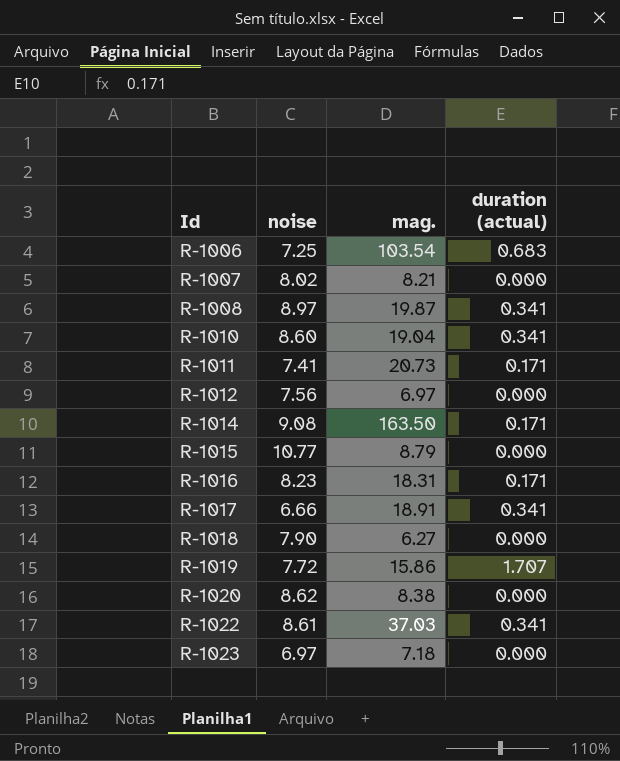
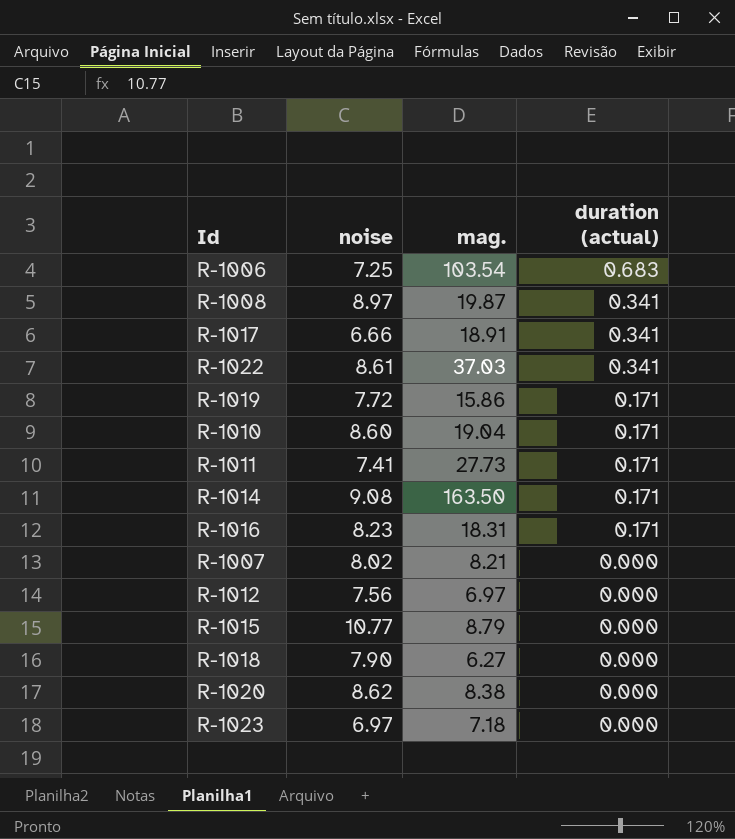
row order: Id ascending -> duration (actual) descending
R-1019 | duration (actual): 1.707 -> 0.171
R-1010 | duration (actual): 0.341 -> 0.171
R-1011 | mag.: 20.73 -> 27.73

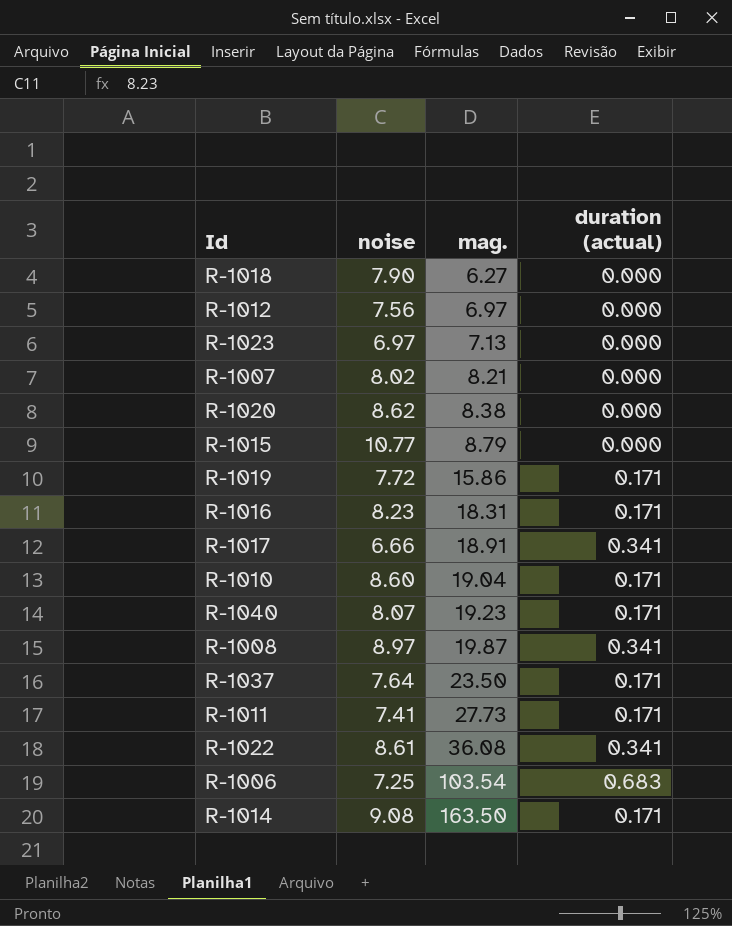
row order: duration (actual) descending -> mag. ascending
R-1023 | mag.: 7.18 -> 7.13
row R-1040: none -> 8.07 | 19.23 | 0.171
row R-1037: none -> 7.64 | 23.50 | 0.171
R-1022 | mag.: 37.03 -> 36.08

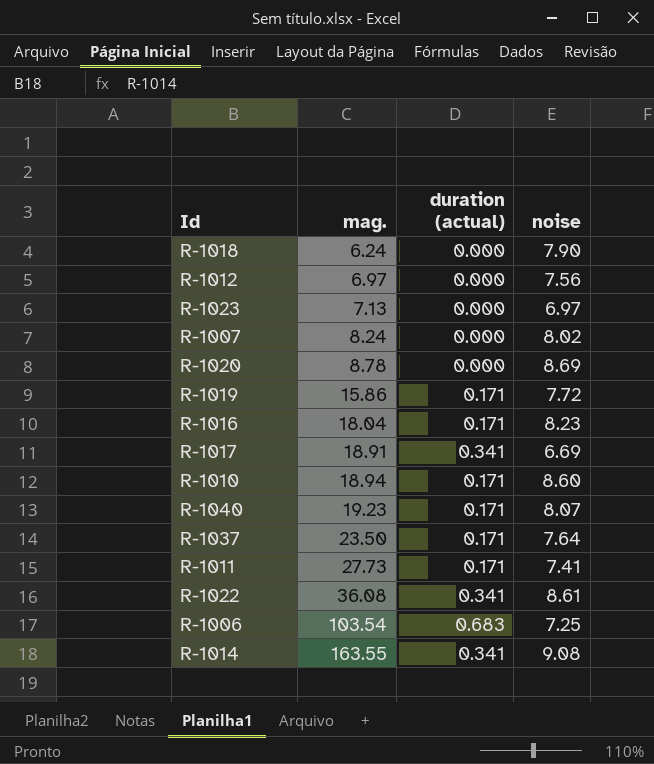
column noise | position: 2 -> 4
row R-1015: 10.77 | 8.79 | 0.000 -> none
row R-1008: 8.97 | 19.87 | 0.341 -> none
R-1018 | mag.: 6.27 -> 6.24
R-1007 | mag.: 8.21 -> 8.24
R-1020 | mag.: 8.38 -> 8.78
R-1020 | noise: 8.62 -> 8.69
R-1016 | mag.: 18.31 -> 18.04
R-1017 | noise: 6.66 -> 6.69
R-1010 | mag.: 19.04 -> 18.94
R-1014 | mag.: 163.50 -> 163.55
R-1014 | duration (actual): 0.171 -> 0.341

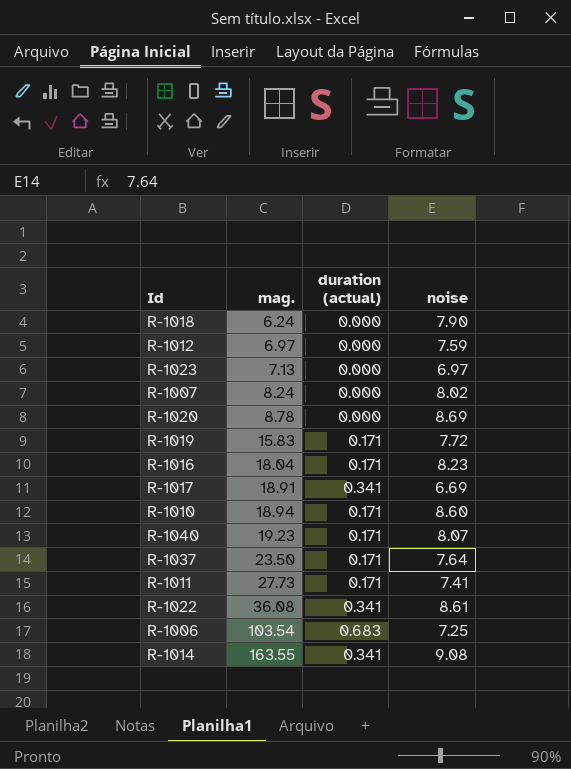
R-1012 | noise: 7.56 -> 7.59
R-1019 | mag.: 15.86 -> 15.83

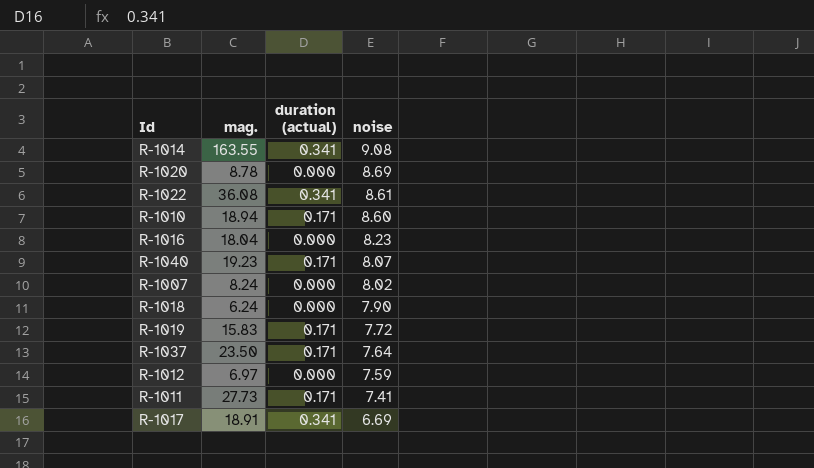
row order: mag. ascending -> noise descending
row R-1023: 7.13 | 0.000 | 6.97 -> none
row R-1006: 103.54 | 0.683 | 7.25 -> none
R-1016 | duration (actual): 0.171 -> 0.000

